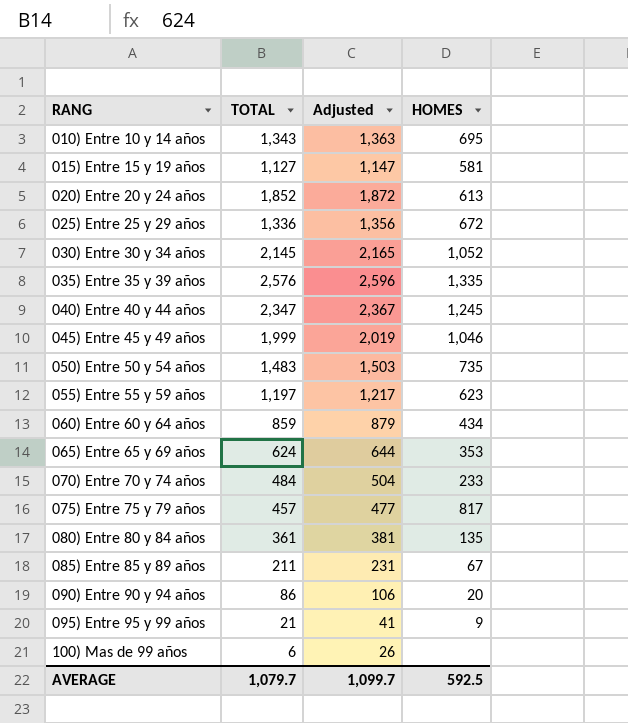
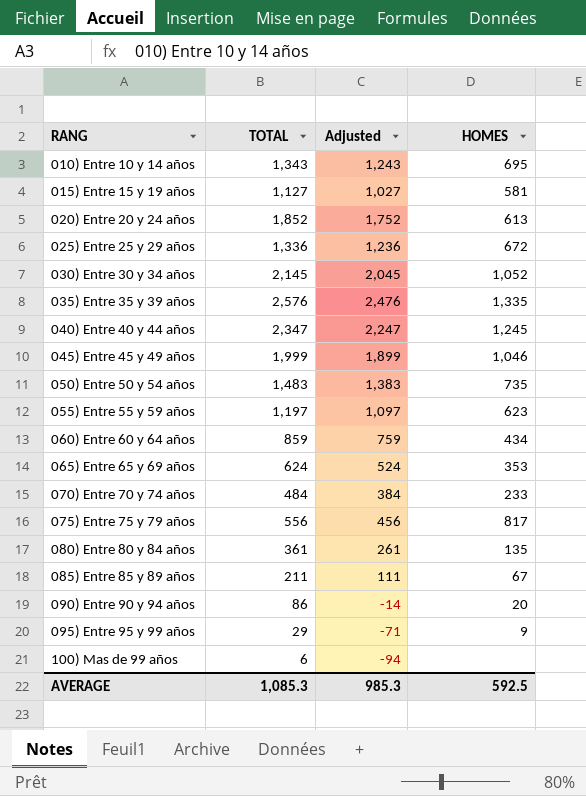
column Adjusted | formula: [TOTAL] + 20 -> [TOTAL] - 100
075) Entre 75 y 79 años | TOTAL: 457 -> 556
095) Entre 95 y 99 años | TOTAL: 21 -> 29
AVERAGE | TOTAL: 1,079.7 -> 1,085.3
AVERAGE | Adjusted: 1,099.7 -> 985.3

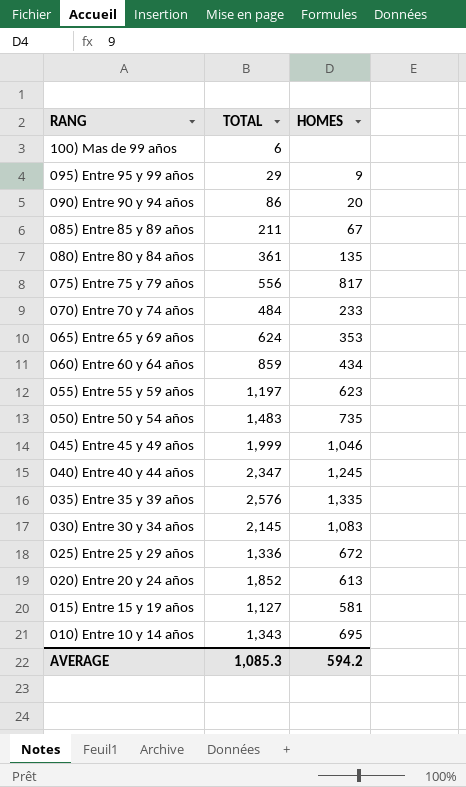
row order: RANG ascending -> RANG descending
column Adjusted | formula: [TOTAL] - 100 -> none
030) Entre 30 y 34 años | HOMES: 1,052 -> 1,083
AVERAGE | HOMES: 592.5 -> 594.2

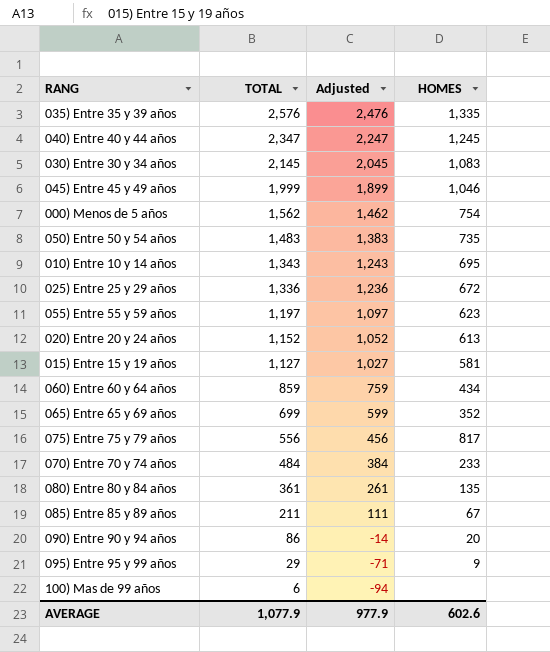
row order: RANG descending -> TOTAL descending
column Adjusted | formula: none -> [TOTAL] - 100
row 000) Menos de 5 años: none -> 1,562 | 1,462 | 754
020) Entre 20 y 24 años | TOTAL: 1,852 -> 1,152
065) Entre 65 y 69 años | TOTAL: 624 -> 699
065) Entre 65 y 69 años | HOMES: 353 -> 352
AVERAGE | TOTAL: 1,085.3 -> 1,077.9
AVERAGE | HOMES: 594.2 -> 602.6

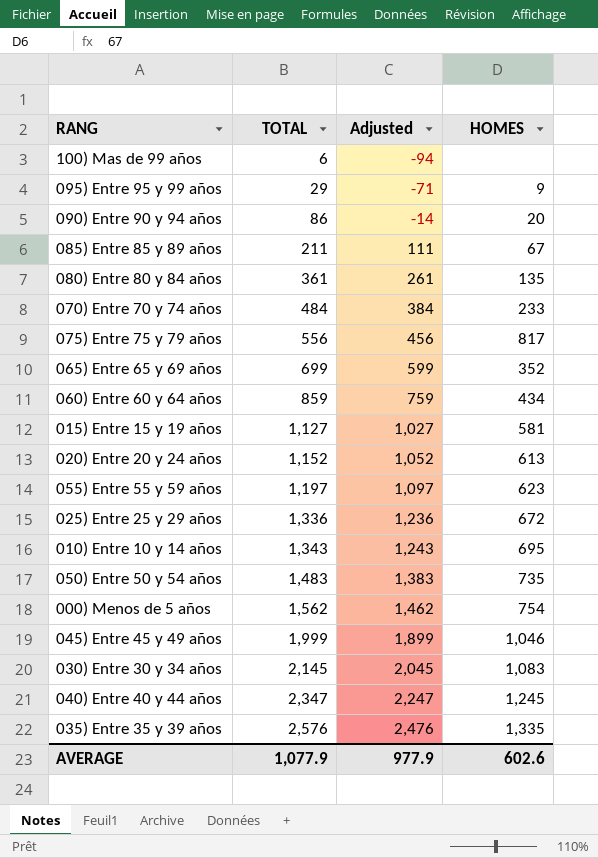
row order: TOTAL descending -> TOTAL ascending

